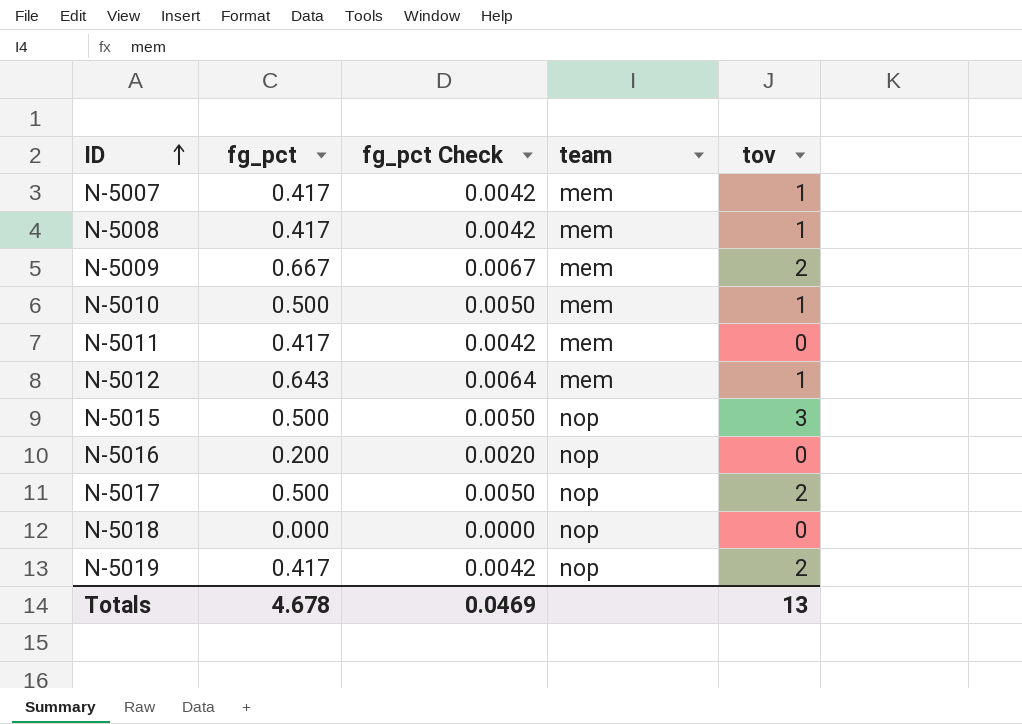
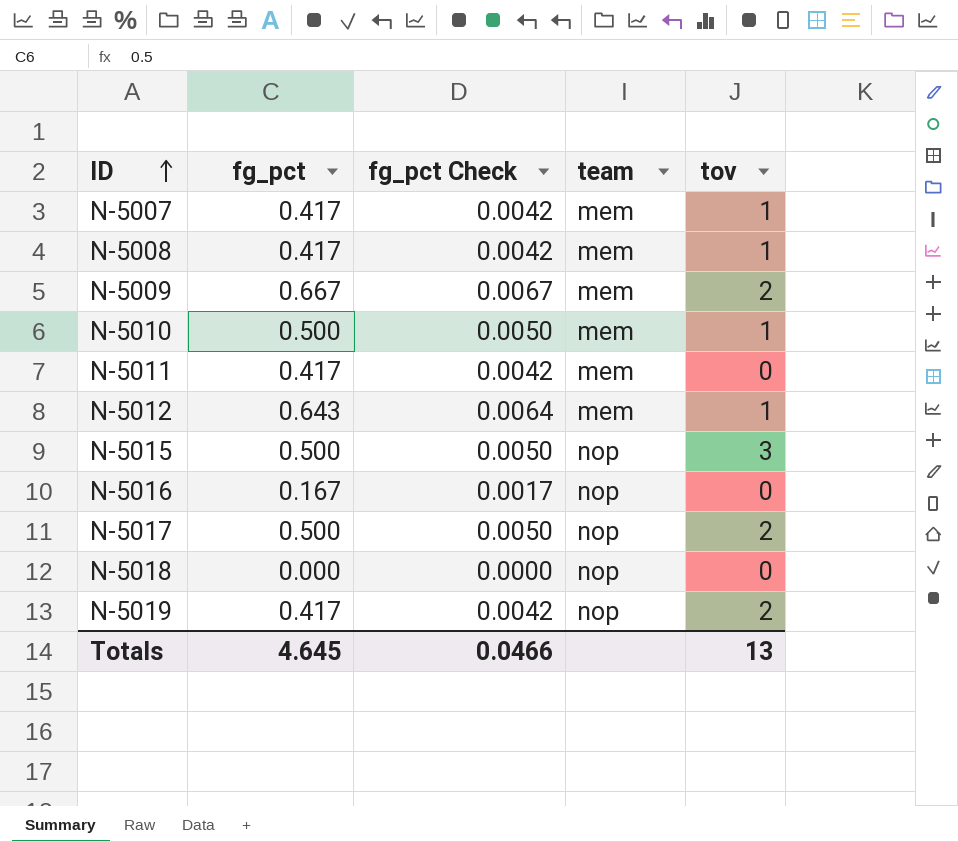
N-5016 | fg_pct: 0.200 -> 0.167
N-5016 | fg_pct Check: 0.0020 -> 0.0017
Totals | fg_pct: 4.678 -> 4.645
Totals | fg_pct Check: 0.0469 -> 0.0466

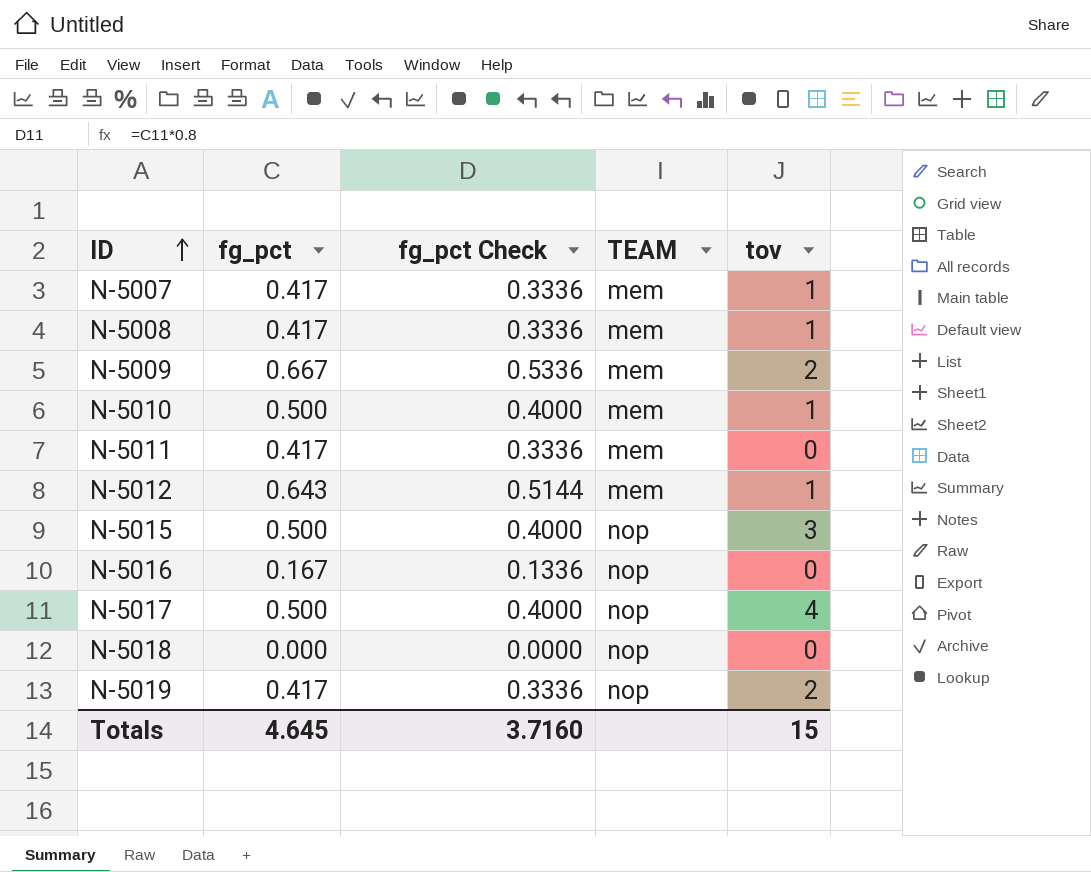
column fg_pct Check | formula: [fg_pct] * 0.01 -> [fg_pct] * 0.8
column name: team -> TEAM
N-5017 | tov: 2 -> 4
Totals | fg_pct Check: 0.0466 -> 3.7160
Totals | tov: 13 -> 15

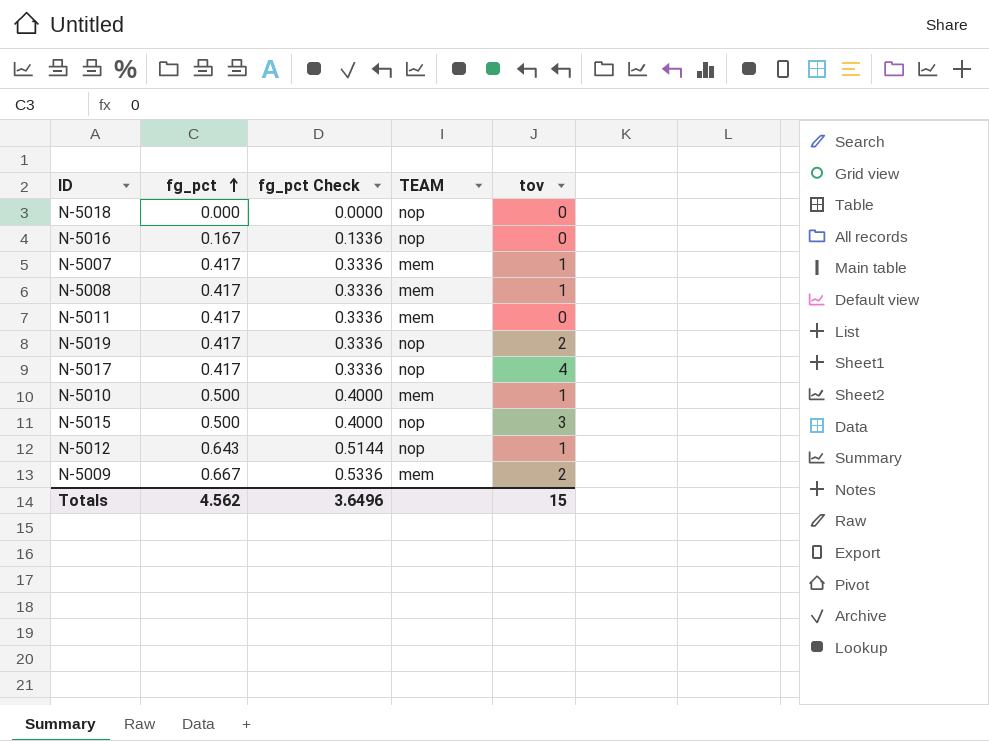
row order: ID ascending -> fg_pct ascending
N-5017 | fg_pct: 0.500 -> 0.417
N-5017 | fg_pct Check: 0.4000 -> 0.3336
N-5012 | TEAM: mem -> nop
Totals | fg_pct: 4.645 -> 4.562
Totals | fg_pct Check: 3.7160 -> 3.6496

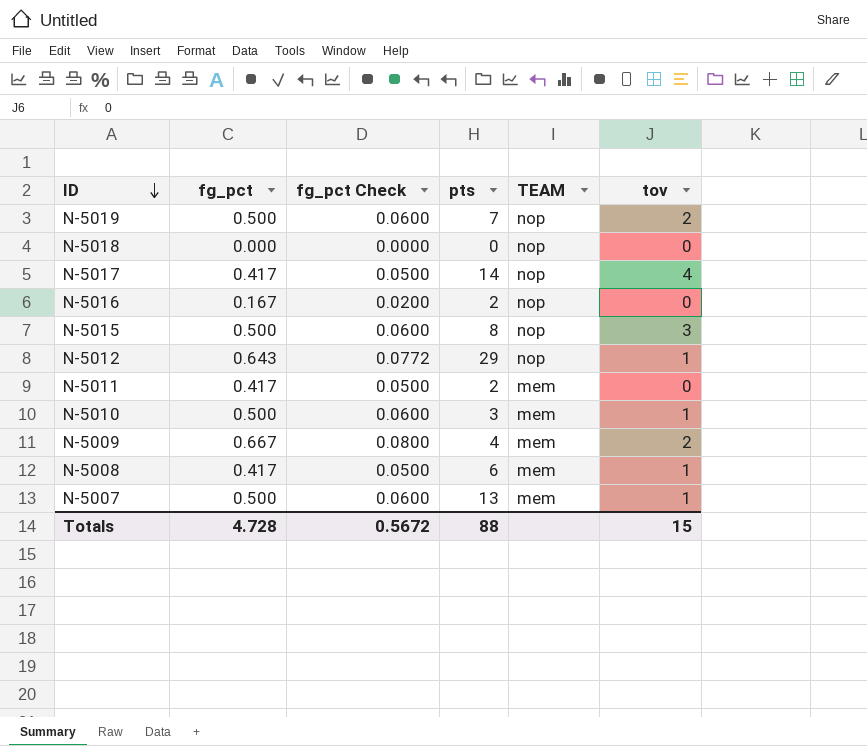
row order: fg_pct ascending -> ID descending
column fg_pct Check | formula: [fg_pct] * 0.8 -> [fg_pct] * 0.12
column pts | position: none -> 4
N-5019 | fg_pct: 0.417 -> 0.500
N-5007 | fg_pct: 0.417 -> 0.500
Totals | fg_pct: 4.562 -> 4.728
Totals | fg_pct Check: 3.6496 -> 0.5672

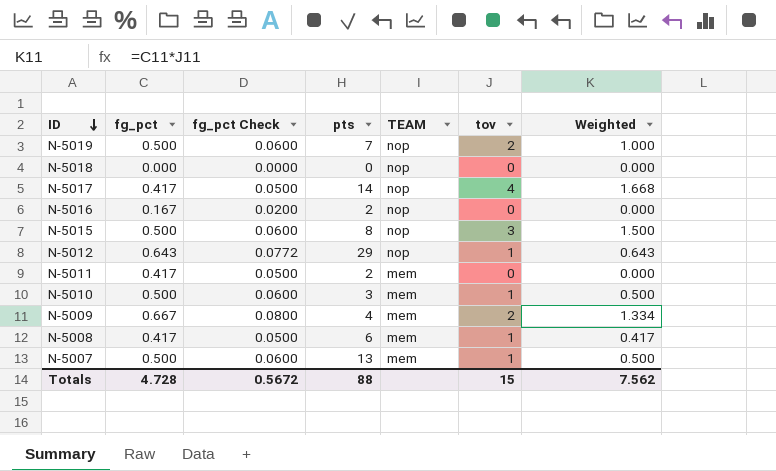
column Weighted | formula: none -> [fg_pct] * [tov]

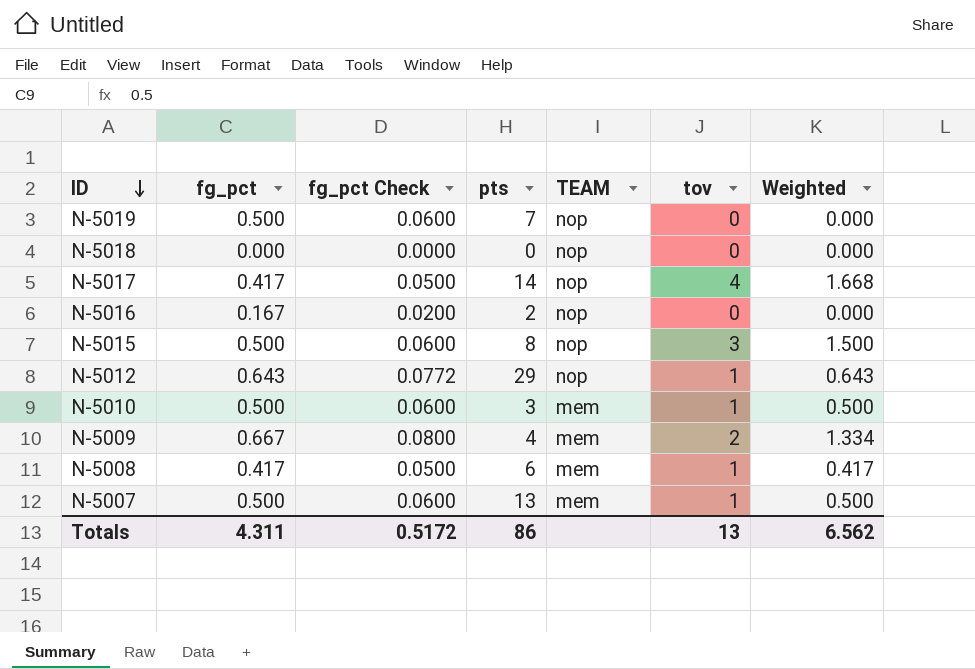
row N-5011: 0.417 | 0.0500 | 2 | mem | 0 | 0.000 -> none
N-5019 | tov: 2 -> 0
N-5019 | Weighted: 1.000 -> 0.000
Totals | fg_pct: 4.728 -> 4.311
Totals | fg_pct Check: 0.5672 -> 0.5172
Totals | pts: 88 -> 86
Totals | tov: 15 -> 13
Totals | Weighted: 7.562 -> 6.562

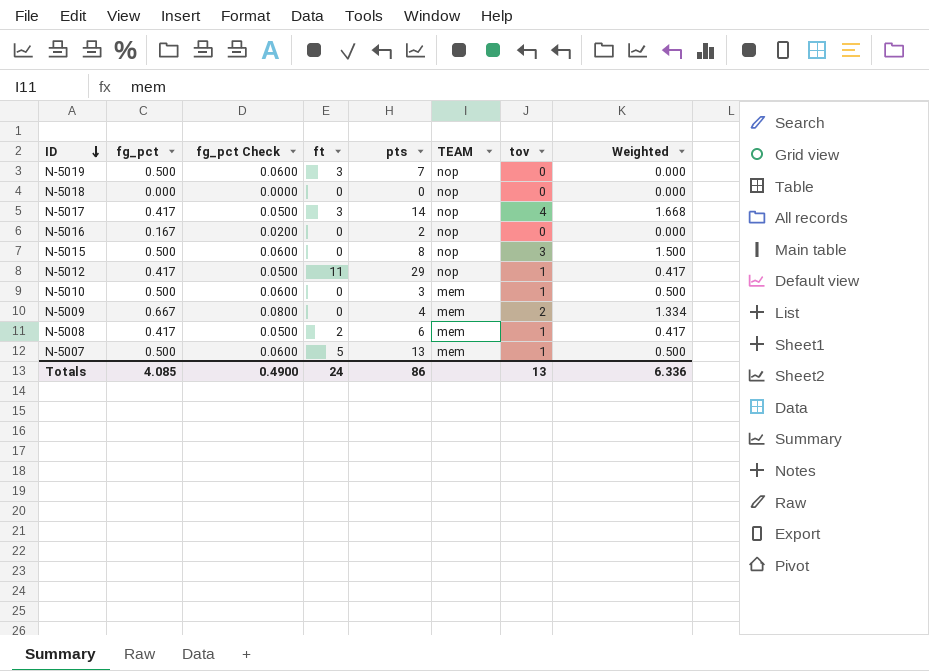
column ft | position: none -> 4
N-5012 | fg_pct: 0.643 -> 0.417
N-5012 | fg_pct Check: 0.0772 -> 0.0500
N-5012 | Weighted: 0.643 -> 0.417
Totals | fg_pct: 4.311 -> 4.085
Totals | fg_pct Check: 0.5172 -> 0.4900
Totals | Weighted: 6.562 -> 6.336

